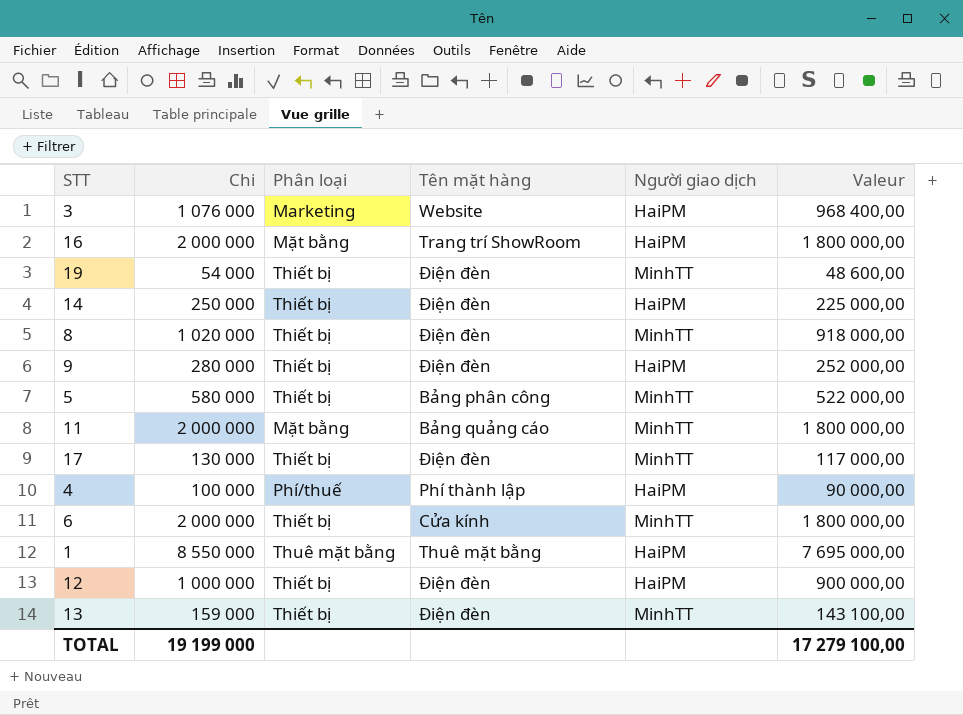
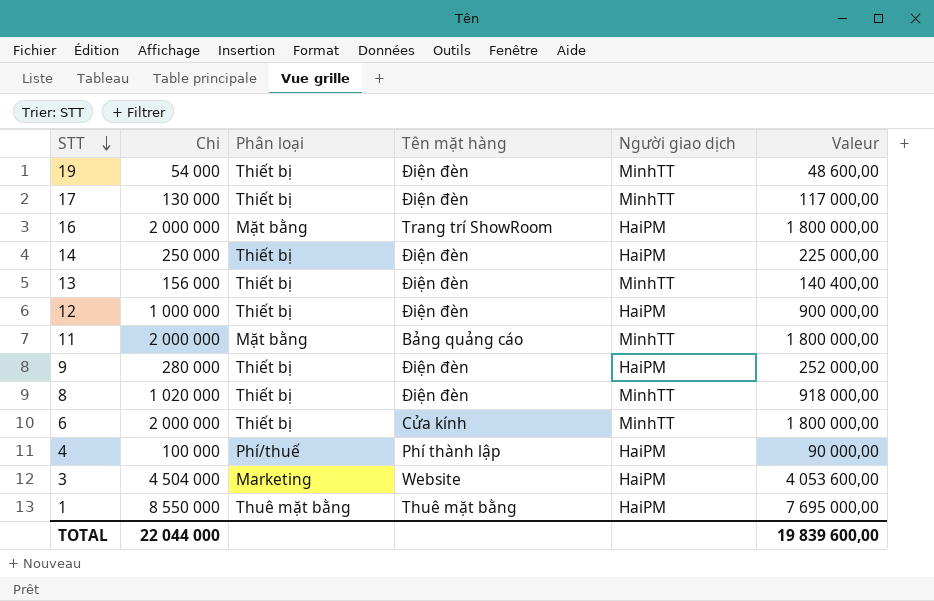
row order: none -> STT descending
row 5: 580 000 | Thiết bị | Bảng phân công | MinhTT | 522 000,00 -> none
13 | Chi: 159 000 -> 156 000
13 | Valeur: 143 100,00 -> 140 400,00
3 | Chi: 1 076 000 -> 4 504 000
3 | Valeur: 968 400,00 -> 4 053 600,00
TOTAL | Chi: 19 199 000 -> 22 044 000
TOTAL | Valeur: 17 279 100,00 -> 19 839 600,00

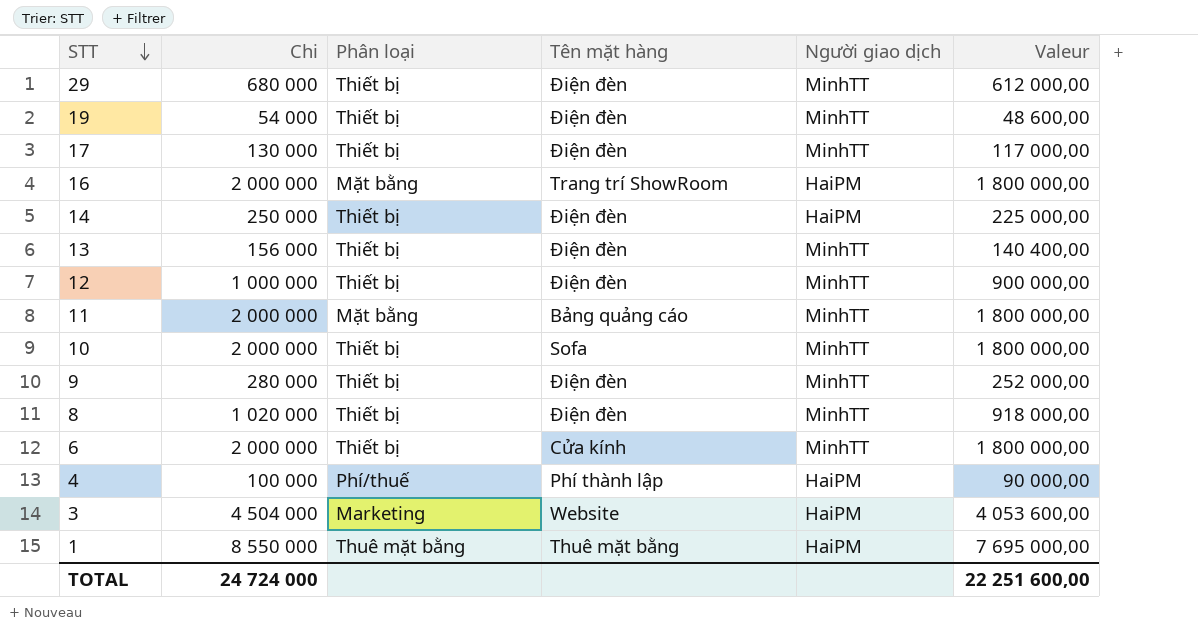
row 29: none -> 680 000 | Thiết bị | Điện đèn | MinhTT | 612 000,00
12 | Người giao dịch: HaiPM -> MinhTT
row 10: none -> 2 000 000 | Thiết bị | Sofa | MinhTT | 1 800 000,00
9 | Người giao dịch: HaiPM -> MinhTT
TOTAL | Chi: 22 044 000 -> 24 724 000
TOTAL | Valeur: 19 839 600,00 -> 22 251 600,00

